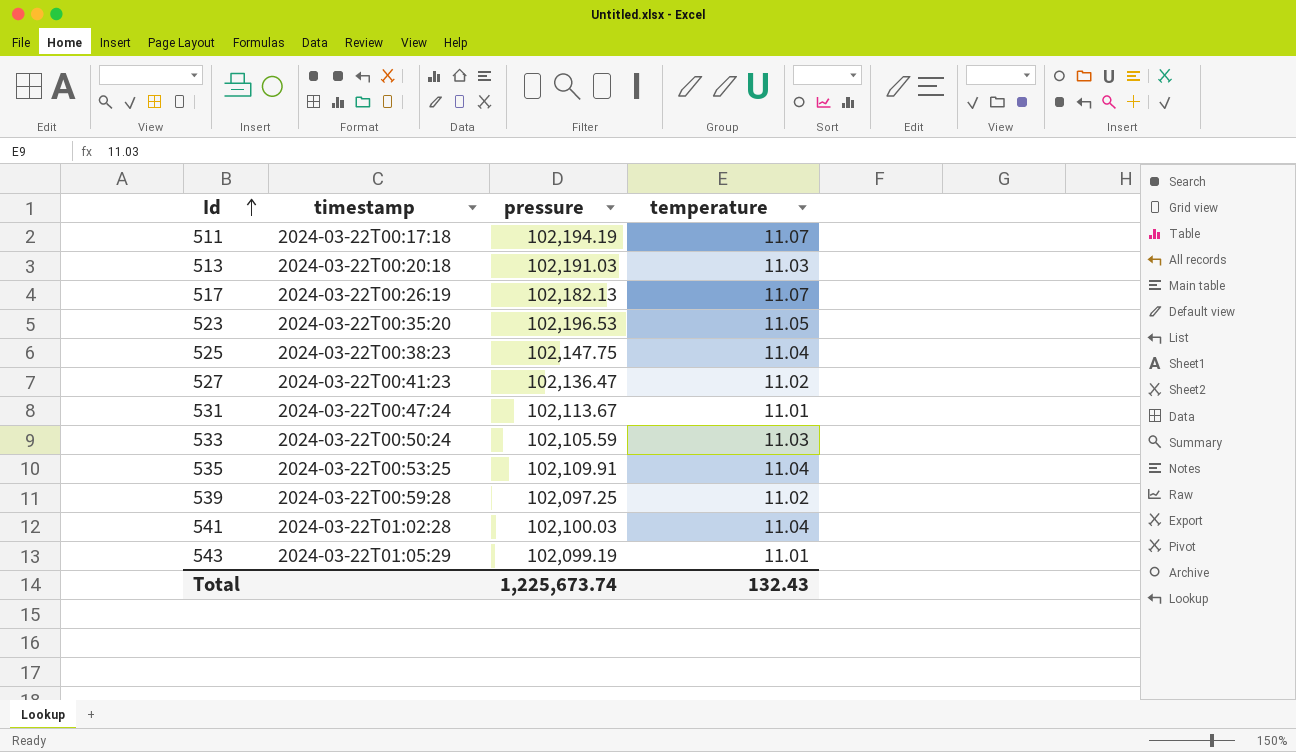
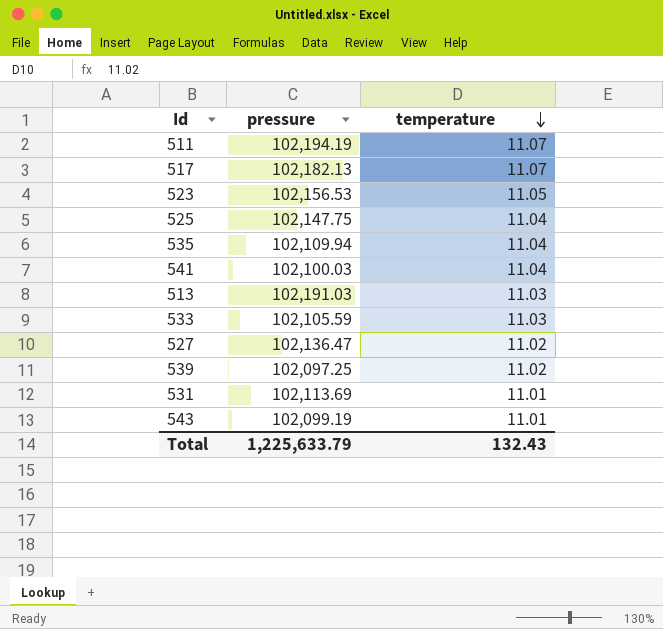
row order: Id ascending -> temperature descending
column timestamp | position: 2 -> none
523 | pressure: 102,196.53 -> 102,156.53
535 | pressure: 102,109.91 -> 102,109.94
531 | pressure: 102,113.67 -> 102,113.69
Total | pressure: 1,225,673.74 -> 1,225,633.79

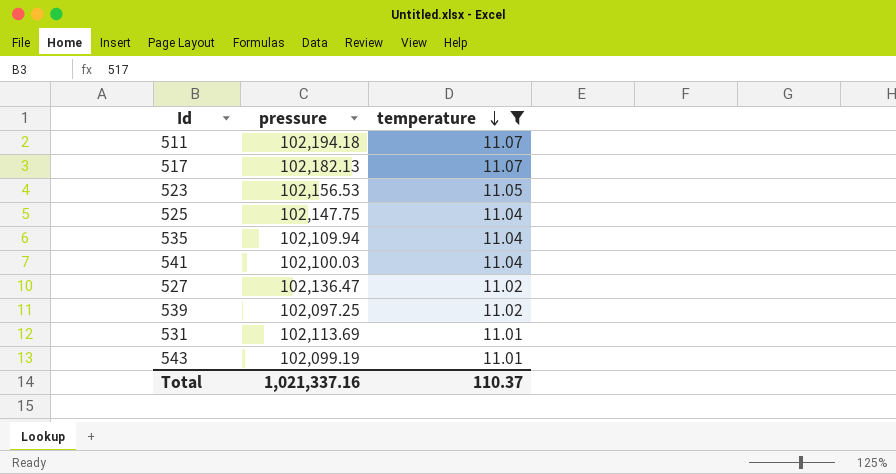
filter: none -> temperature != 11.03
511 | pressure: 102,194.19 -> 102,194.18
Total | pressure: 1,225,633.79 -> 1,021,337.16
Total | temperature: 132.43 -> 110.37

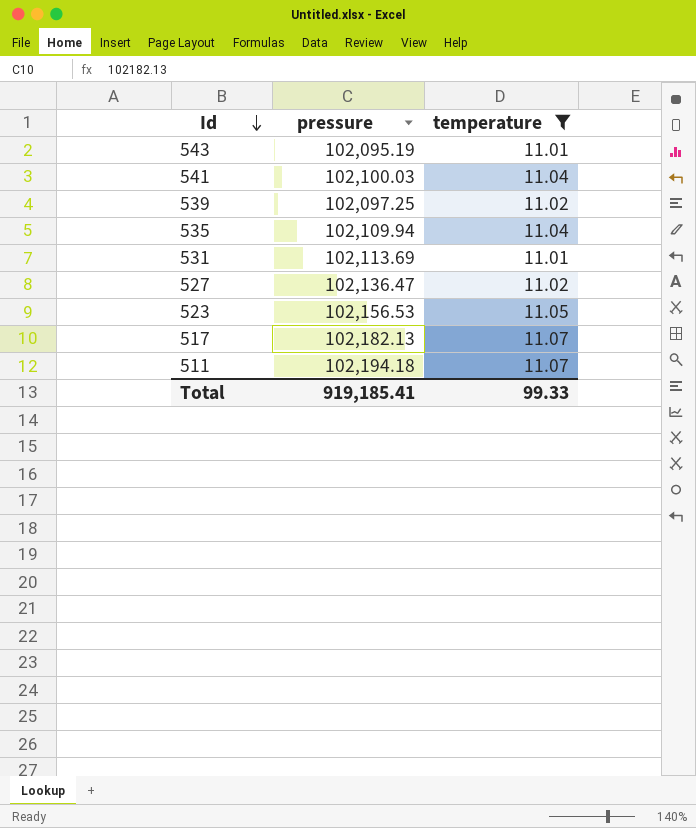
row order: temperature descending -> Id descending
row 525: 102,147.75 | 11.04 -> none
543 | pressure: 102,099.19 -> 102,095.19
Total | pressure: 1,021,337.16 -> 919,185.41
Total | temperature: 110.37 -> 99.33

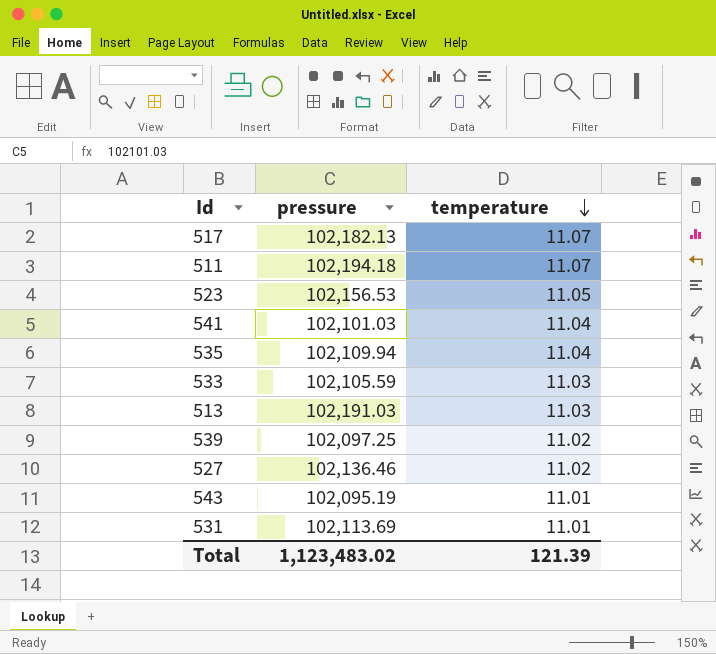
filter: temperature != 11.03 -> none
row order: Id descending -> temperature descending
541 | pressure: 102,100.03 -> 102,101.03
527 | pressure: 102,136.47 -> 102,136.46
Total | pressure: 919,185.41 -> 1,123,483.02
Total | temperature: 99.33 -> 121.39

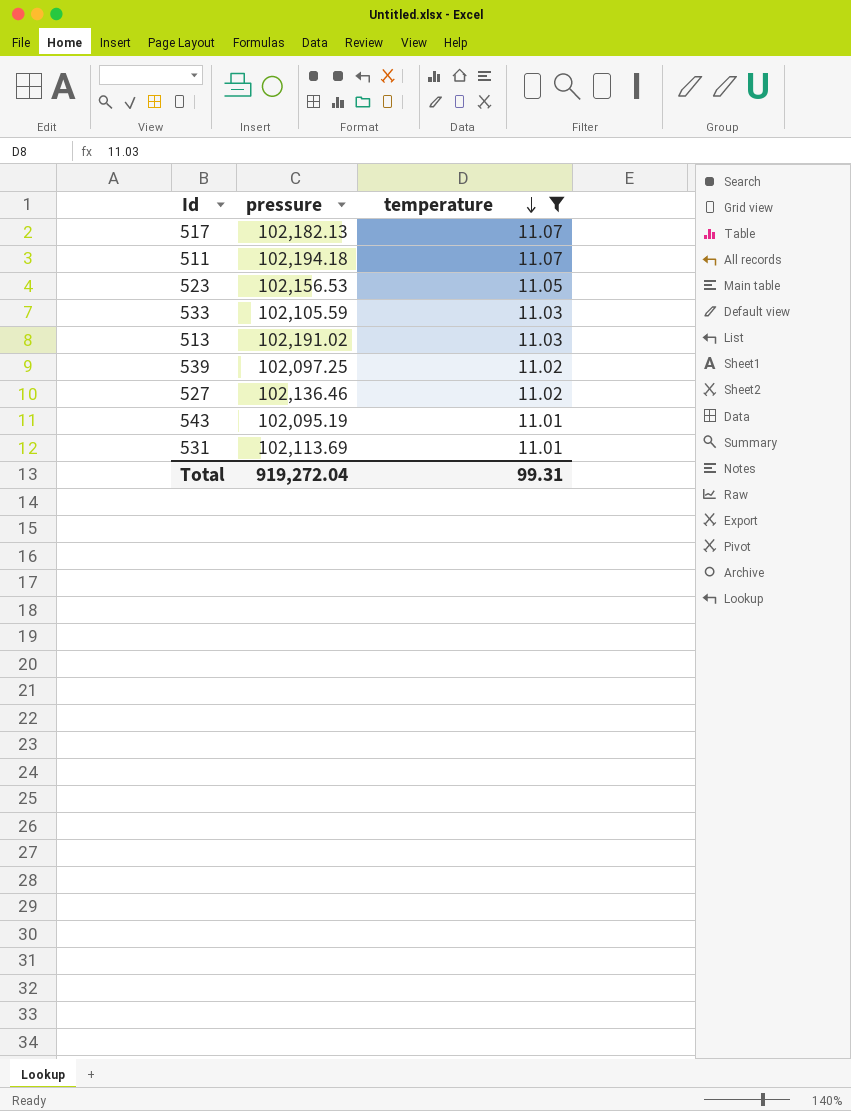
filter: none -> temperature != 11.04
513 | pressure: 102,191.03 -> 102,191.02
Total | pressure: 1,123,483.02 -> 919,272.04
Total | temperature: 121.39 -> 99.31

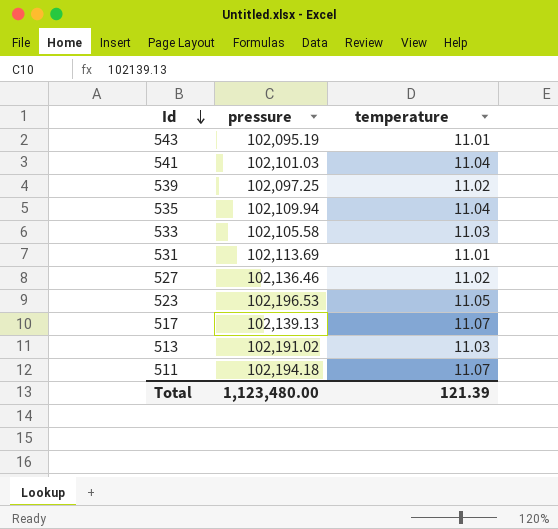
filter: temperature != 11.04 -> none
row order: temperature descending -> Id descending
533 | pressure: 102,105.59 -> 102,105.58
523 | pressure: 102,156.53 -> 102,196.53
517 | pressure: 102,182.13 -> 102,139.13
Total | pressure: 919,272.04 -> 1,123,480.00
Total | temperature: 99.31 -> 121.39

